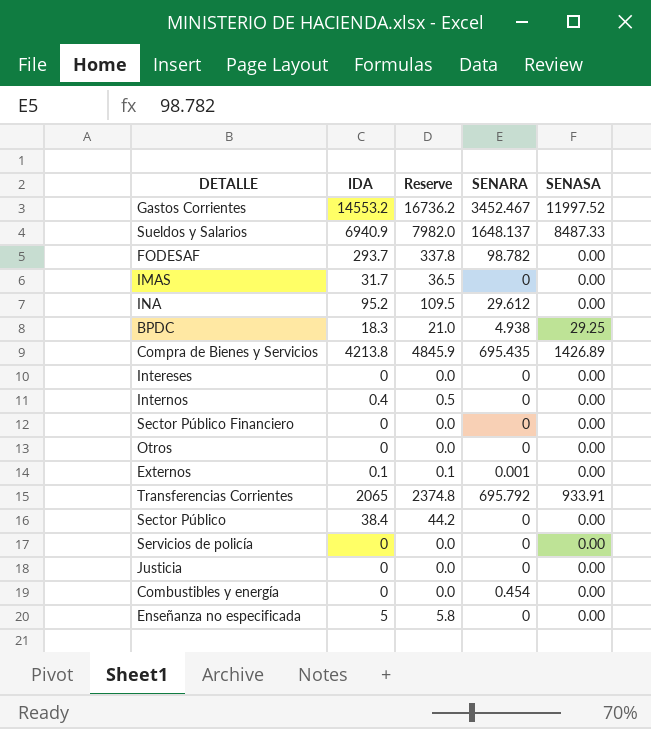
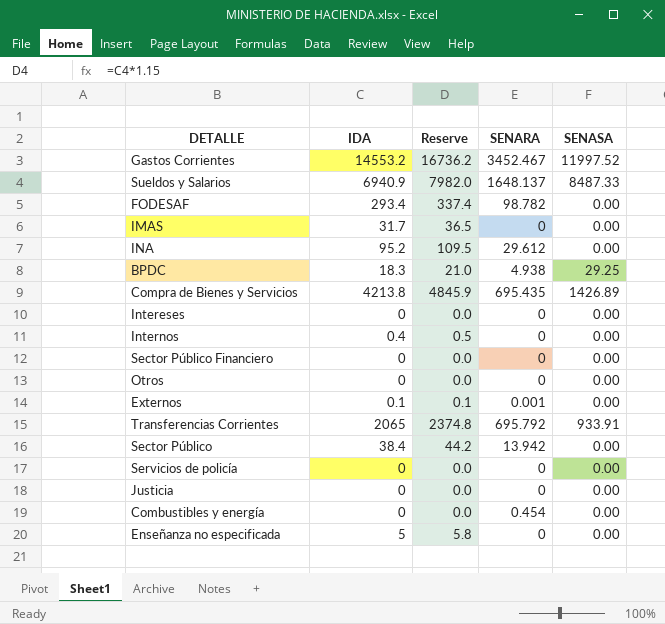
FODESAF | IDA: 293.7 -> 293.4
FODESAF | Reserve: 337.8 -> 337.4
Sector Público | SENARA: 0 -> 13.942

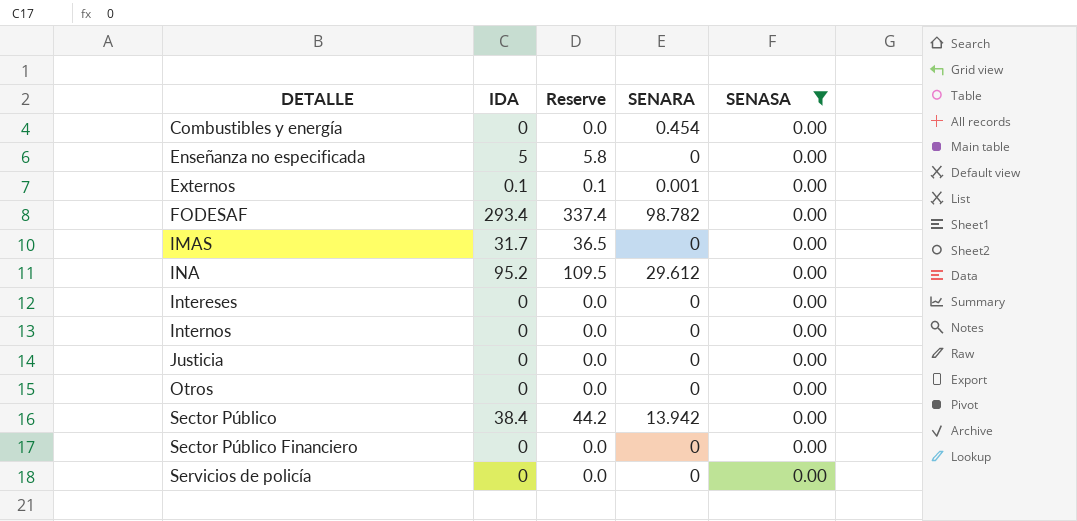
filter: none -> SENASA = 0.00
row order: none -> DETALLE ascending
Internos | IDA: 0.4 -> 0
Internos | Reserve: 0.5 -> 0.0

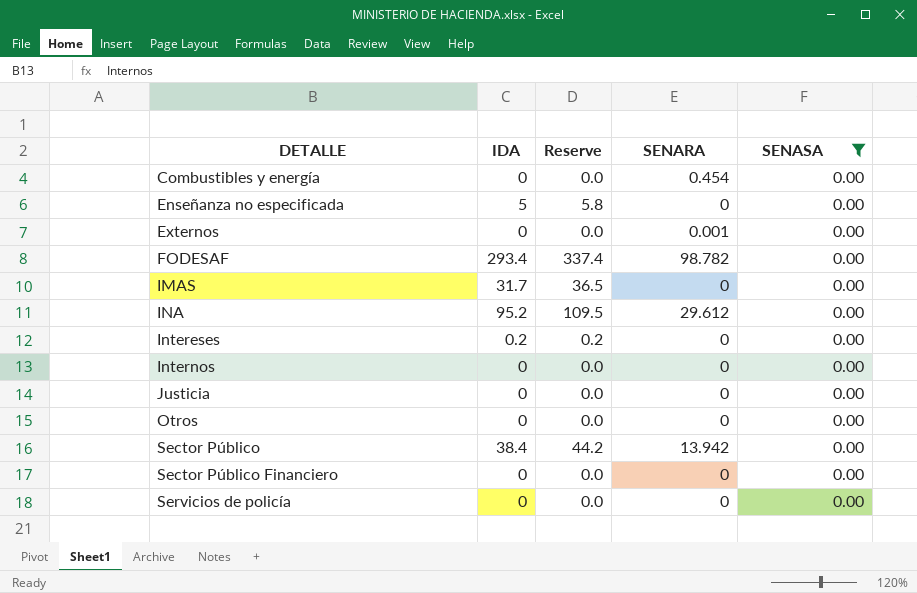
Externos | IDA: 0.1 -> 0
Externos | Reserve: 0.1 -> 0.0
Intereses | IDA: 0 -> 0.2
Intereses | Reserve: 0.0 -> 0.2

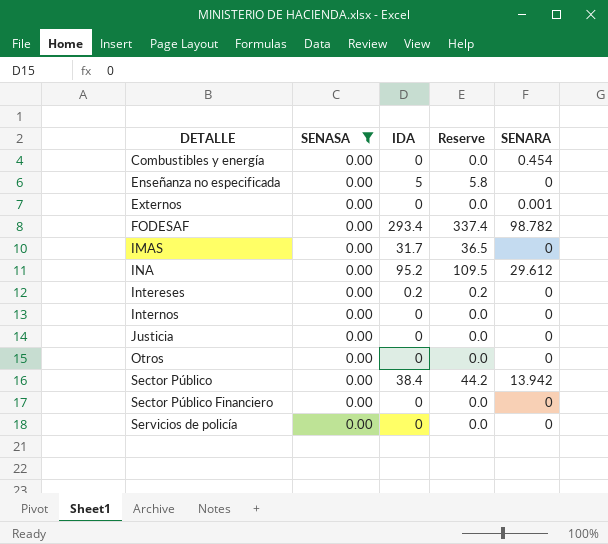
column SENASA | position: 5 -> 2

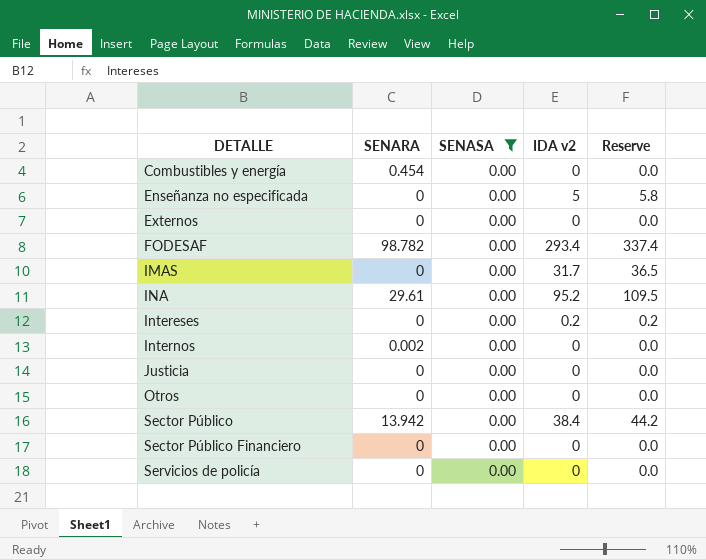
column SENARA | position: 5 -> 2
column name: IDA -> IDA v2
Externos | SENARA: 0.001 -> 0
INA | SENARA: 29.612 -> 29.61
Internos | SENARA: 0 -> 0.002

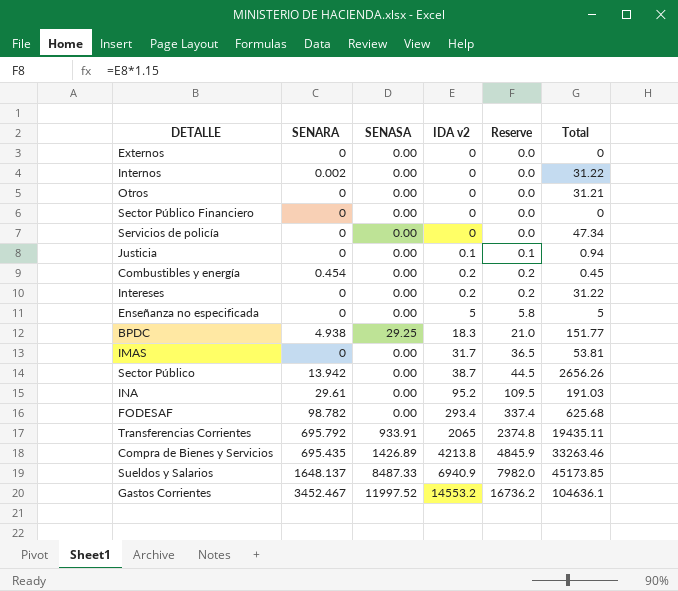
filter: SENASA = 0.00 -> none
row order: DETALLE ascending -> IDA v2 ascending
column Total | position: none -> 6
Justicia | IDA v2: 0 -> 0.1
Justicia | Reserve: 0.0 -> 0.1
Combustibles y energía | IDA v2: 0 -> 0.2
Combustibles y energía | Reserve: 0.0 -> 0.2
Sector Público | IDA v2: 38.4 -> 38.7
Sector Público | Reserve: 44.2 -> 44.5

